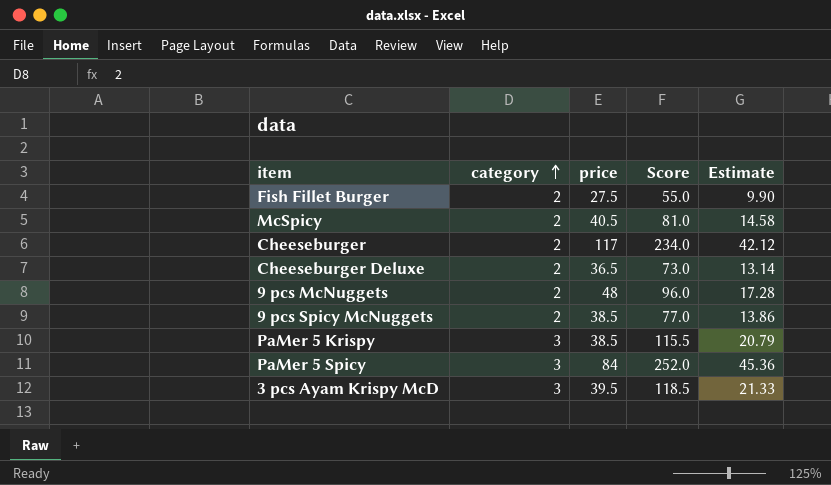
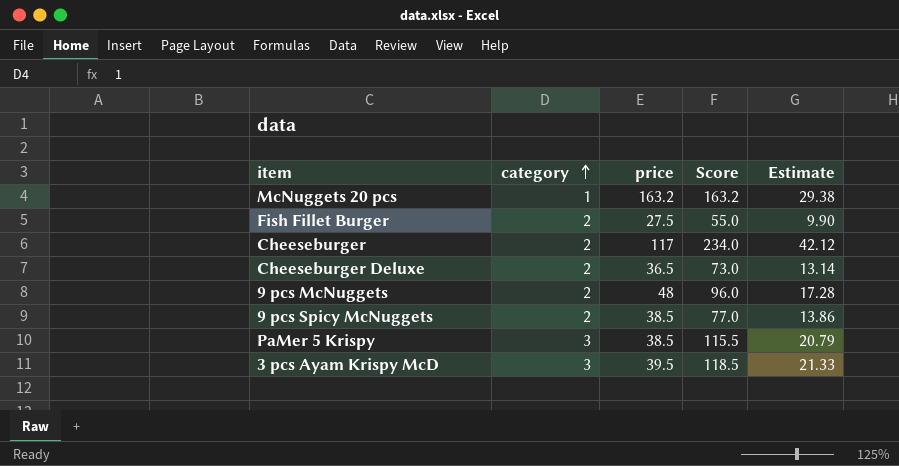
row McSpicy: 2 | 40.5 | 81.0 | 14.58 -> none
row PaMer 5 Spicy: 3 | 84 | 252.0 | 45.36 -> none
row McNuggets 20 pcs: none -> 1 | 163.2 | 163.2 | 29.38

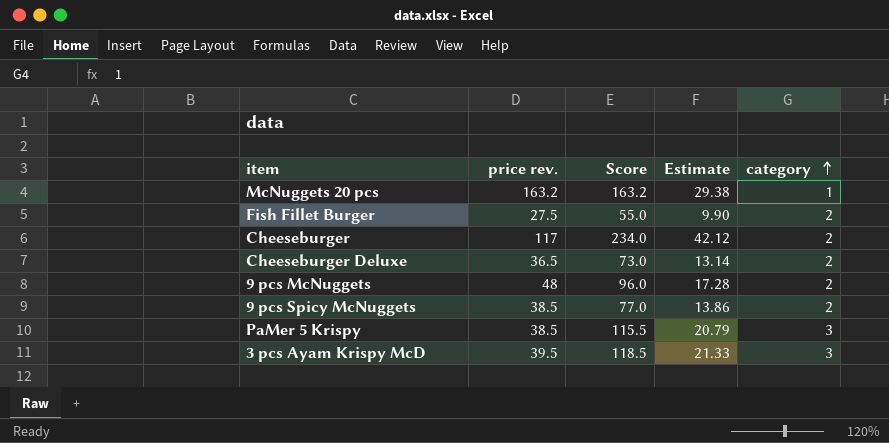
column name: price -> price rev.
column category | position: 2 -> 5

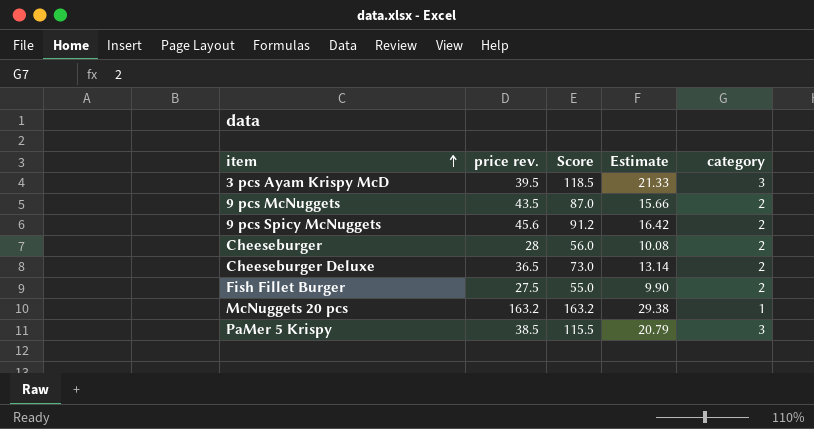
row order: category ascending -> item ascending
9 pcs McNuggets | price rev.: 48 -> 43.5
9 pcs McNuggets | Score: 96.0 -> 87.0
9 pcs McNuggets | Estimate: 17.28 -> 15.66
9 pcs Spicy McNuggets | price rev.: 38.5 -> 45.6
9 pcs Spicy McNuggets | Score: 77.0 -> 91.2
9 pcs Spicy McNuggets | Estimate: 13.86 -> 16.42
Cheeseburger | price rev.: 117 -> 28
Cheeseburger | Score: 234.0 -> 56.0
Cheeseburger | Estimate: 42.12 -> 10.08

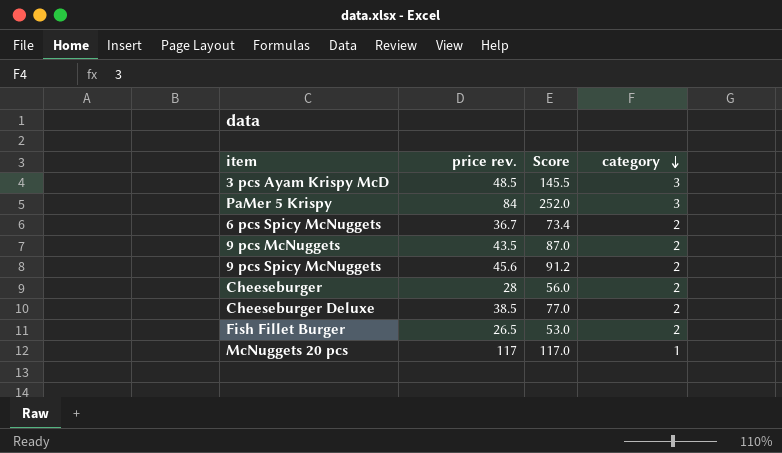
row order: item ascending -> category descending
column Estimate | formula: [Score] * 0.18 -> none
3 pcs Ayam Krispy McD | price rev.: 39.5 -> 48.5
3 pcs Ayam Krispy McD | Score: 118.5 -> 145.5
PaMer 5 Krispy | price rev.: 38.5 -> 84
PaMer 5 Krispy | Score: 115.5 -> 252.0
row 6 pcs Spicy McNuggets: none -> 36.7 | 73.4 | 2
Cheeseburger Deluxe | price rev.: 36.5 -> 38.5
Cheeseburger Deluxe | Score: 73.0 -> 77.0
Fish Fillet Burger | price rev.: 27.5 -> 26.5
Fish Fillet Burger | Score: 55.0 -> 53.0
McNuggets 20 pcs | price rev.: 163.2 -> 117
McNuggets 20 pcs | Score: 163.2 -> 117.0

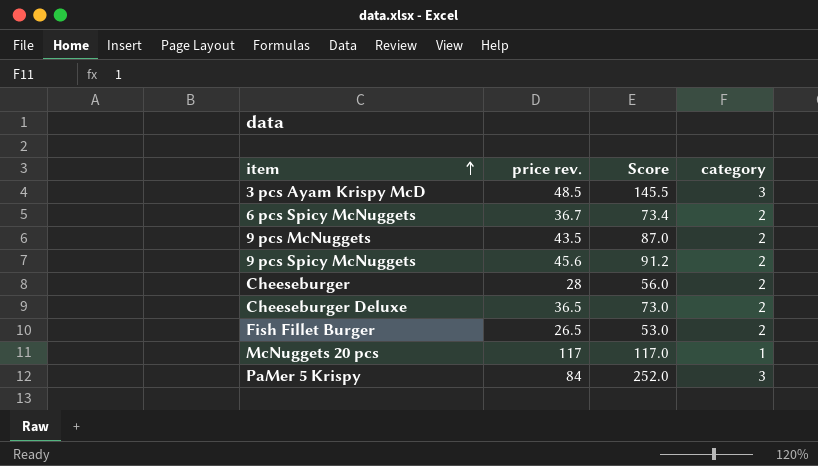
row order: category descending -> item ascending
Cheeseburger Deluxe | price rev.: 38.5 -> 36.5
Cheeseburger Deluxe | Score: 77.0 -> 73.0

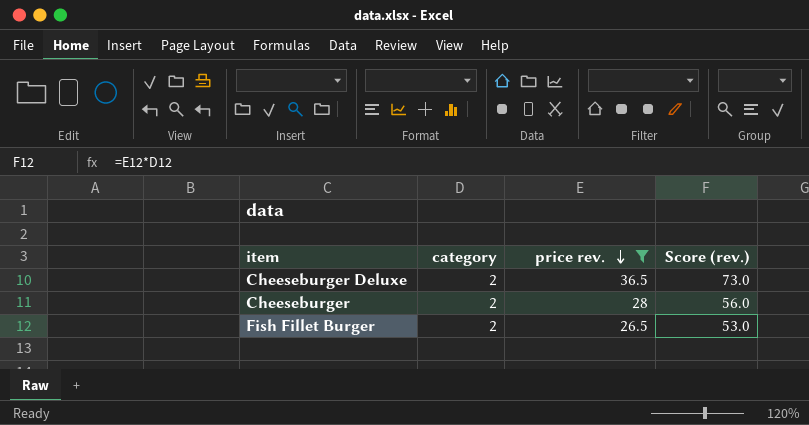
filter: none -> price rev. <= 36.5
row order: item ascending -> price rev. descending
column category | position: 4 -> 2
column name: Score -> Score (rev.)

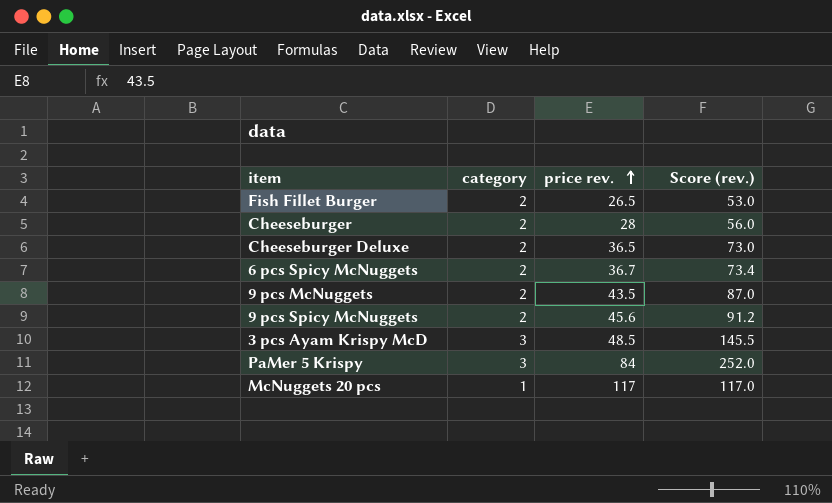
filter: price rev. <= 36.5 -> none
row order: price rev. descending -> price rev. ascending

